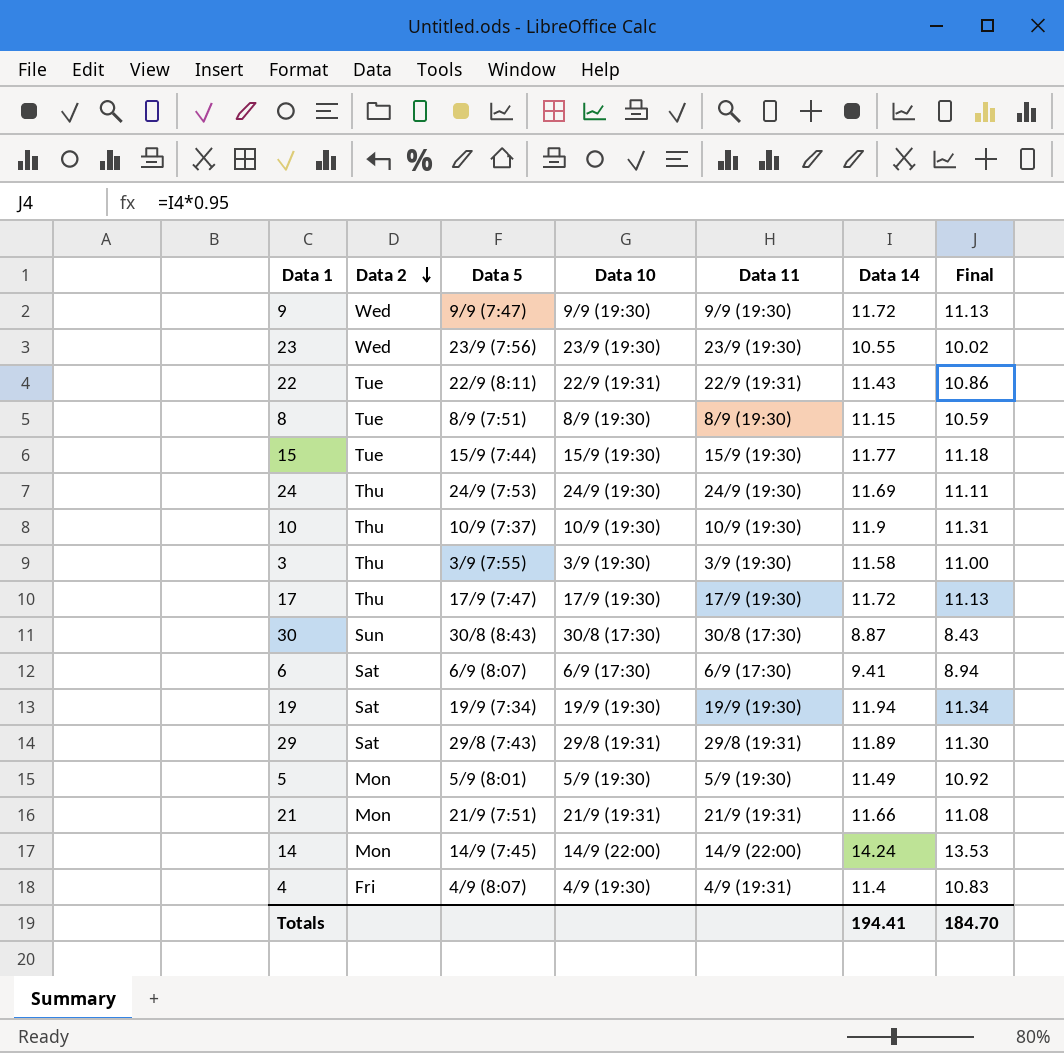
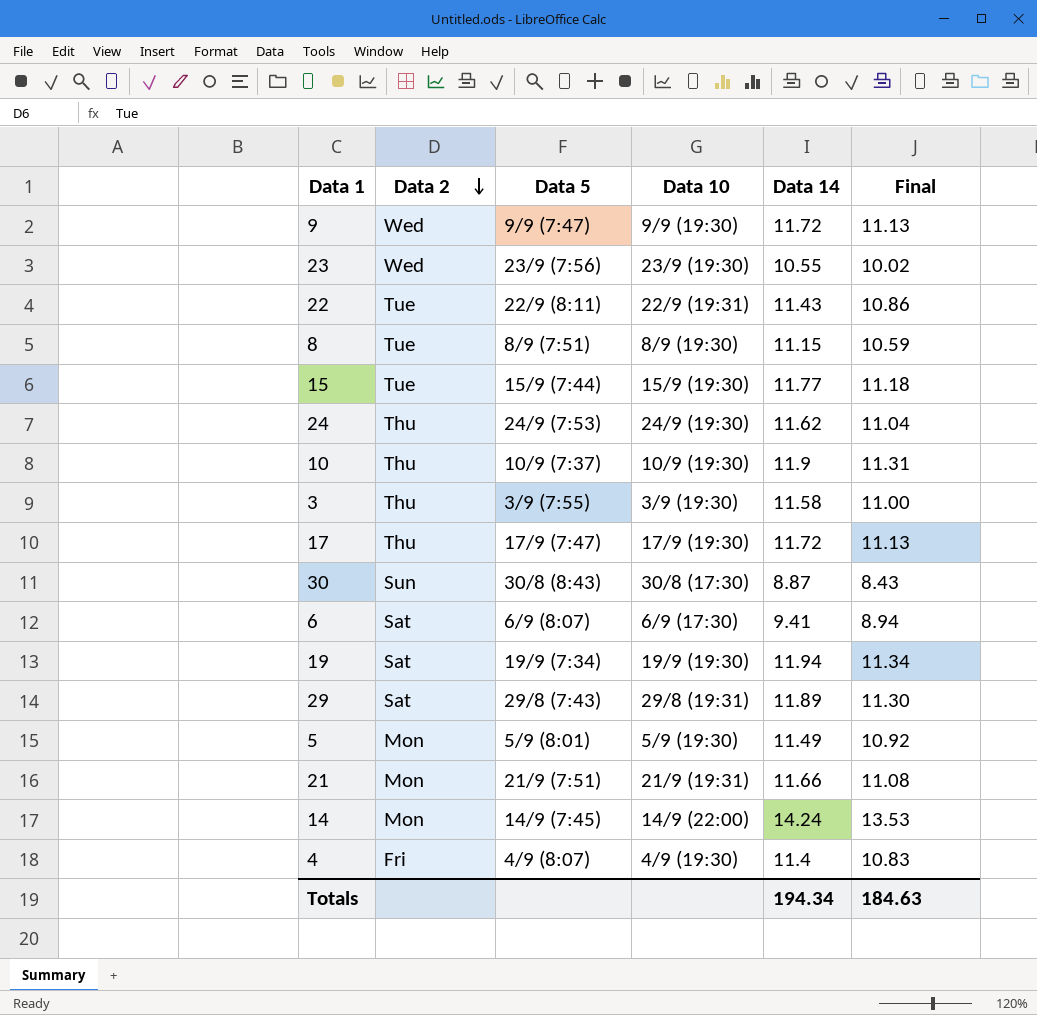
column Data 11 | position: 5 -> none
24 | Data 14: 11.69 -> 11.62
24 | Final: 11.11 -> 11.04
Totals | Data 14: 194.41 -> 194.34
Totals | Final: 184.70 -> 184.63

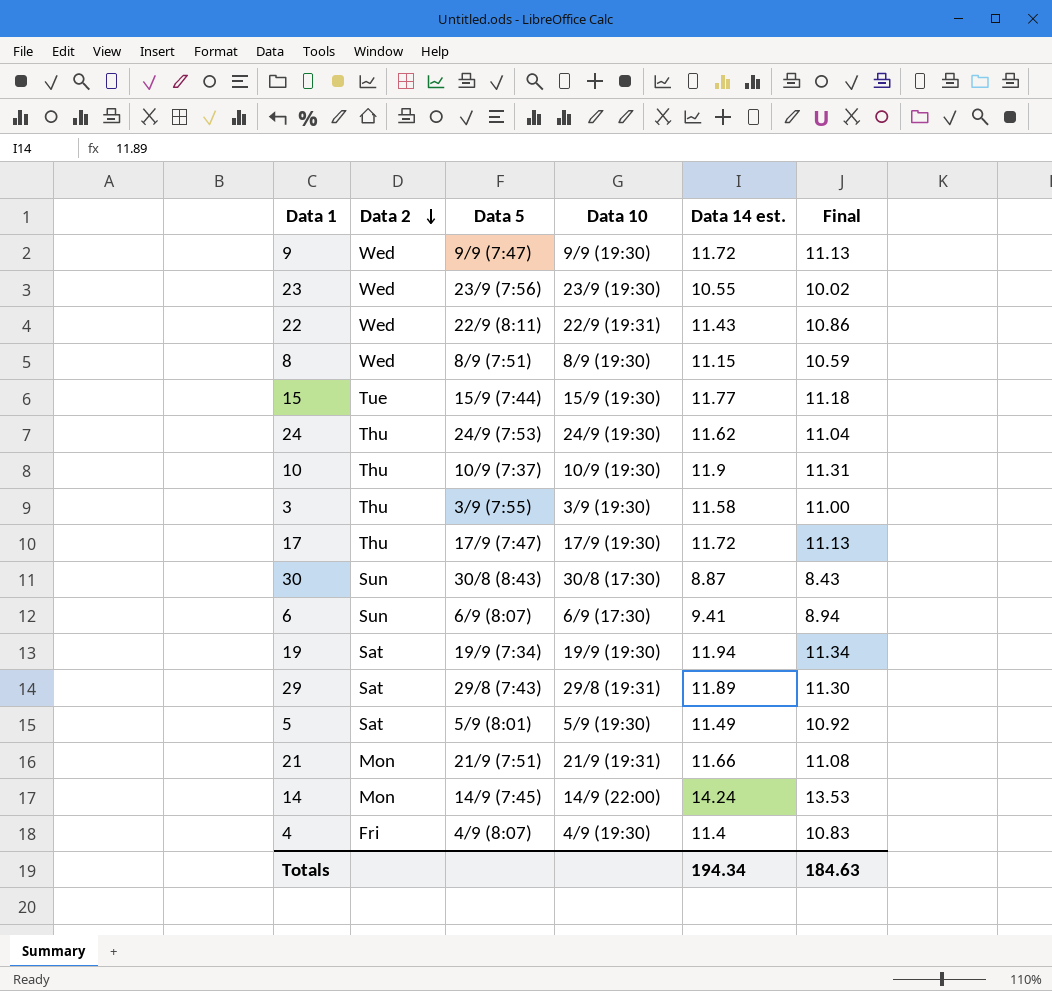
column name: Data 14 -> Data 14 est.
22 | Data 2: Tue -> Wed
8 | Data 2: Tue -> Wed
6 | Data 2: Sat -> Sun
5 | Data 2: Mon -> Sat

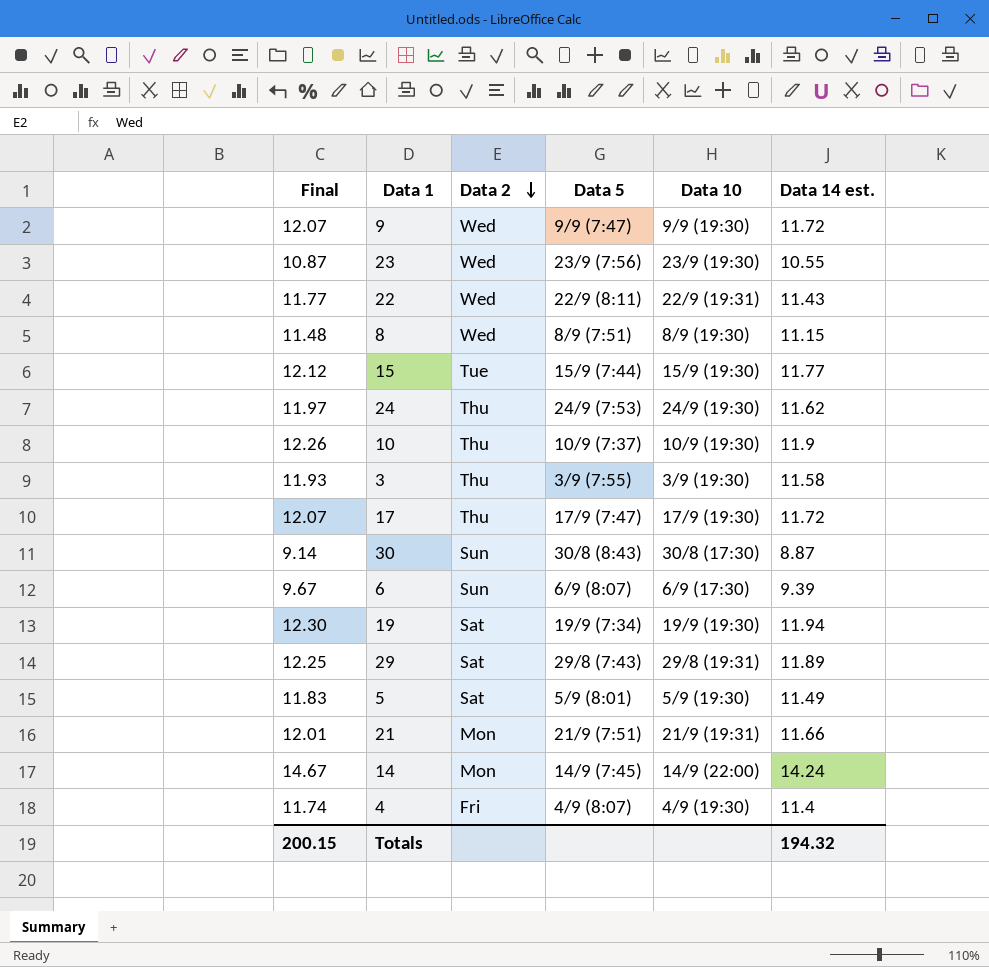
column Final | formula: [Data 14 est.] * 0.95 -> [Data 14 est.] * 1.03
column Final | position: 6 -> 1
6 | Data 14 est.: 9.41 -> 9.39
Totals | Final: 184.63 -> 200.15
Totals | Data 14 est.: 194.34 -> 194.32

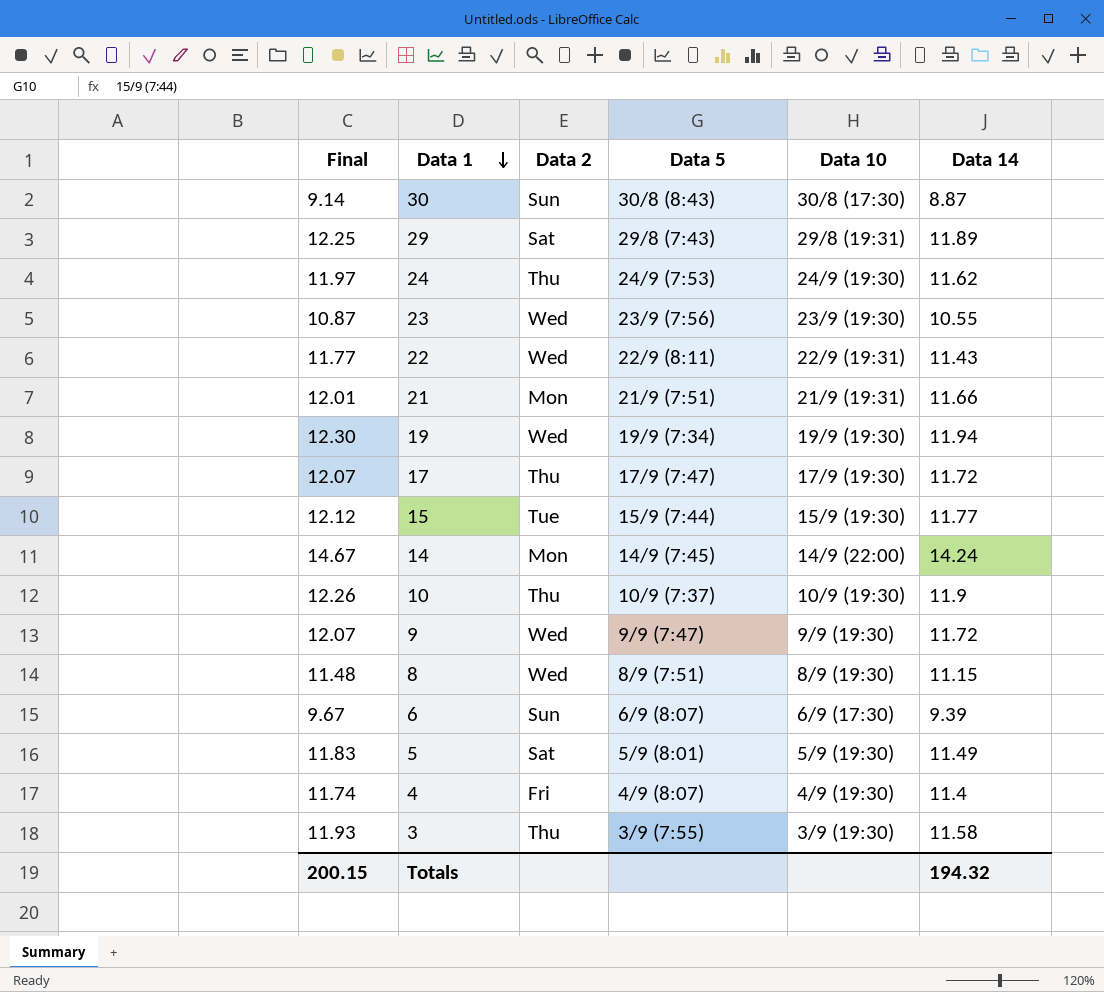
row order: Data 2 descending -> Data 1 descending
column name: Data 14 est. -> Data 14
19 | Data 2: Sat -> Wed

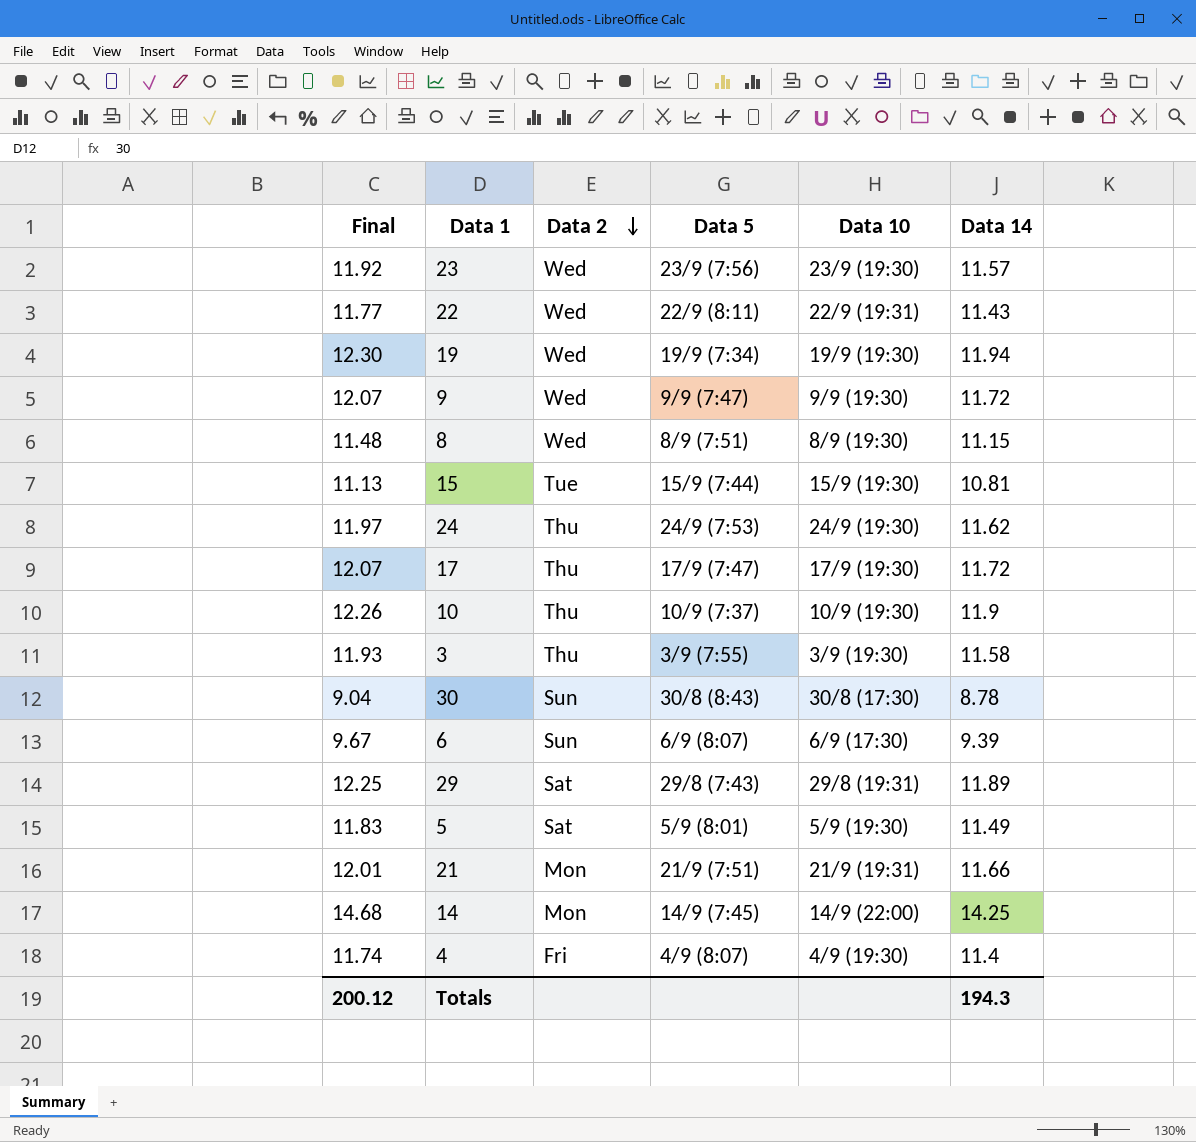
row order: Data 1 descending -> Data 2 descending
23 | Final: 10.87 -> 11.92
23 | Data 14: 10.55 -> 11.57
15 | Final: 12.12 -> 11.13
15 | Data 14: 11.77 -> 10.81
30 | Final: 9.14 -> 9.04
30 | Data 14: 8.87 -> 8.78
14 | Final: 14.67 -> 14.68
14 | Data 14: 14.24 -> 14.25
Totals | Final: 200.15 -> 200.12
Totals | Data 14: 194.32 -> 194.3

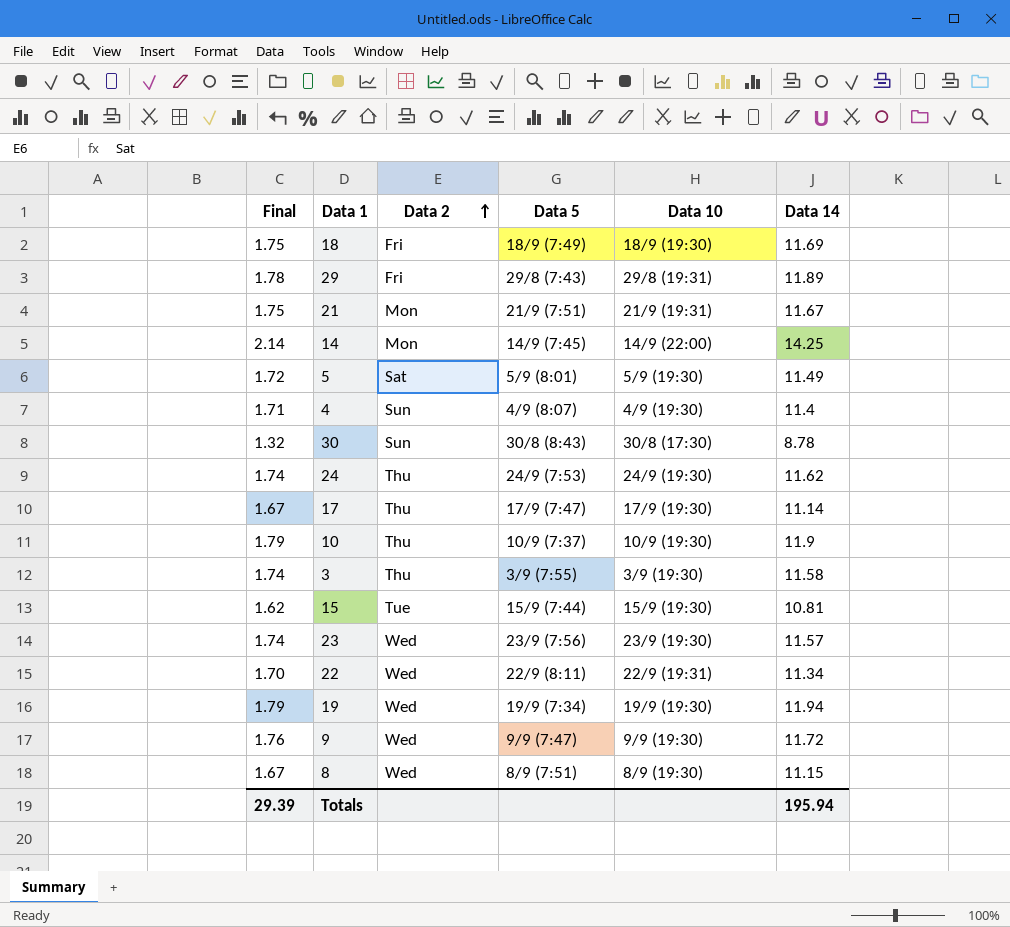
row order: Data 2 descending -> Data 2 ascending
column Final | formula: [Data 14] * 1.03 -> [Data 14] * 0.15
row 6: 9.67 | Sun | 6/9 (8:07) | 6/9 (17:30) | 9.39 -> none
row 18: none -> 1.75 | Fri | 18/9 (7:49) | 18/9 (19:30) | 11.69
29 | Data 2: Sat -> Fri
21 | Data 14: 11.66 -> 11.67
4 | Data 2: Fri -> Sun
17 | Data 14: 11.72 -> 11.14
22 | Data 14: 11.43 -> 11.34
Totals | Final: 200.12 -> 29.39
Totals | Data 14: 194.3 -> 195.94

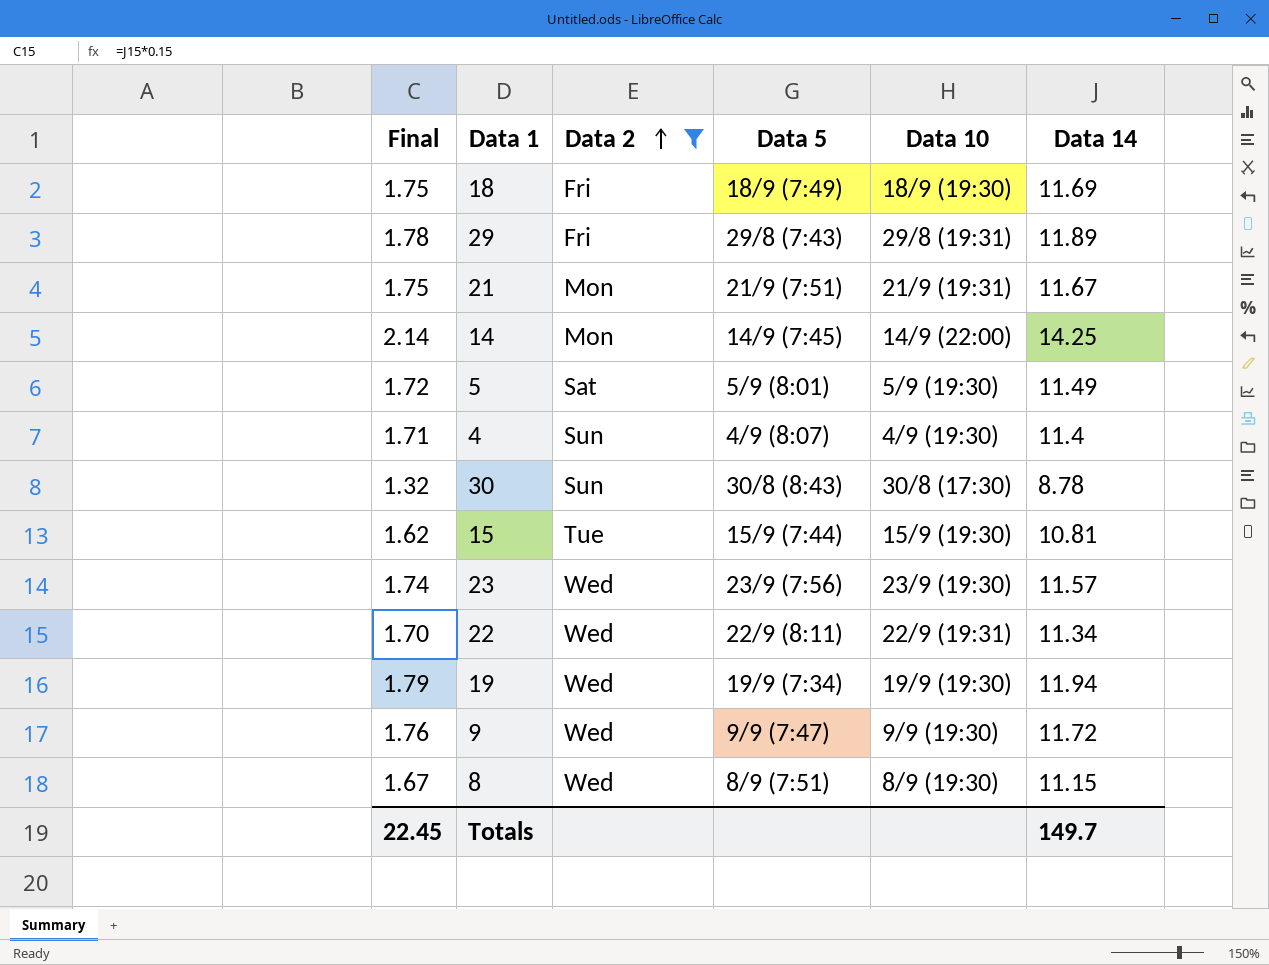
filter: none -> Data 2 != Thu
Totals | Final: 29.39 -> 22.45
Totals | Data 14: 195.94 -> 149.7

